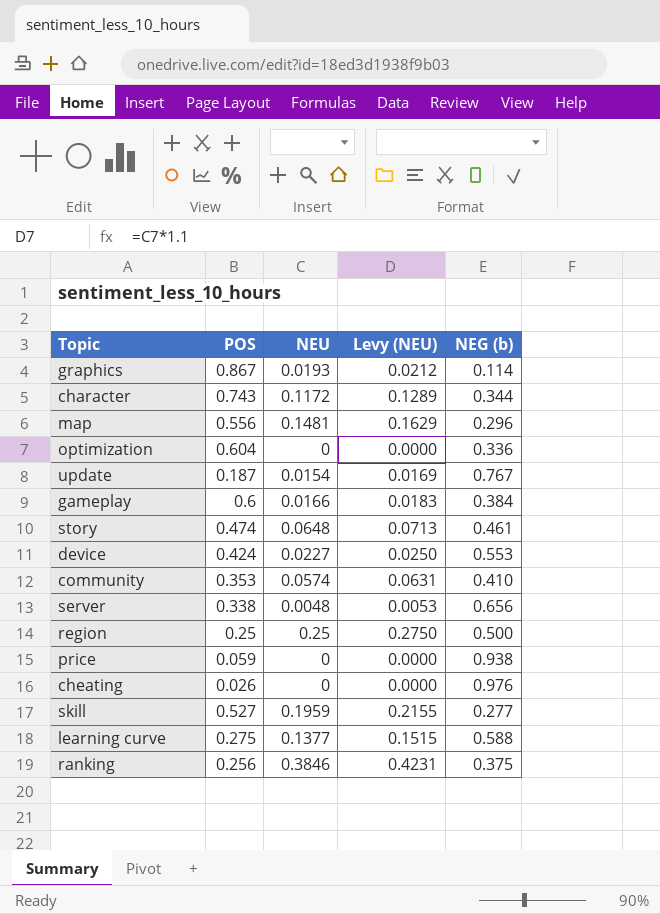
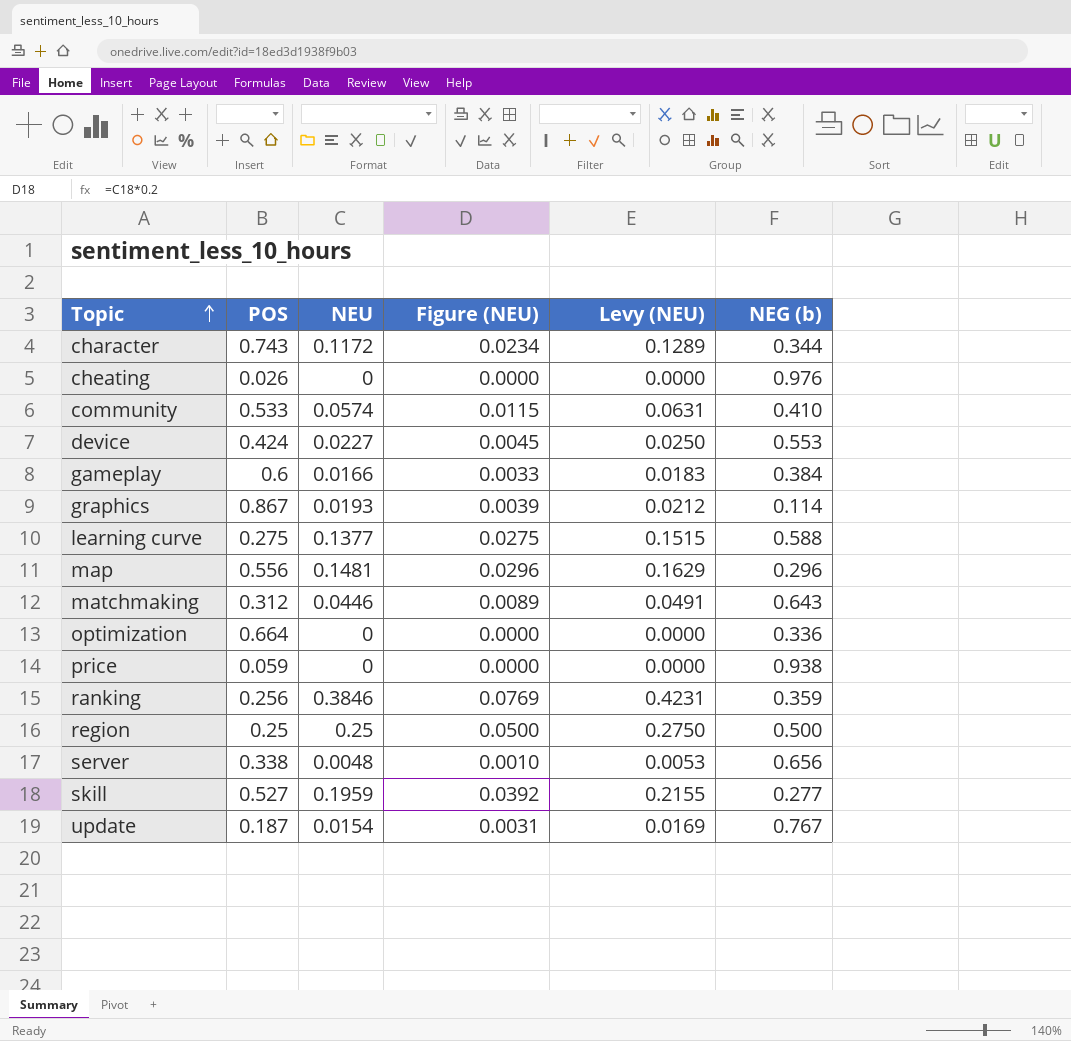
row order: none -> Topic ascending
column Figure (NEU) | formula: none -> [NEU] * 0.2
row story: 0.474 | 0.0648 | 0.0713 | 0.461 -> none
community | POS: 0.353 -> 0.533
row matchmaking: none -> 0.312 | 0.0446 | 0.0089 | 0.0491 | 0.643
optimization | POS: 0.604 -> 0.664
ranking | NEG (b): 0.375 -> 0.359

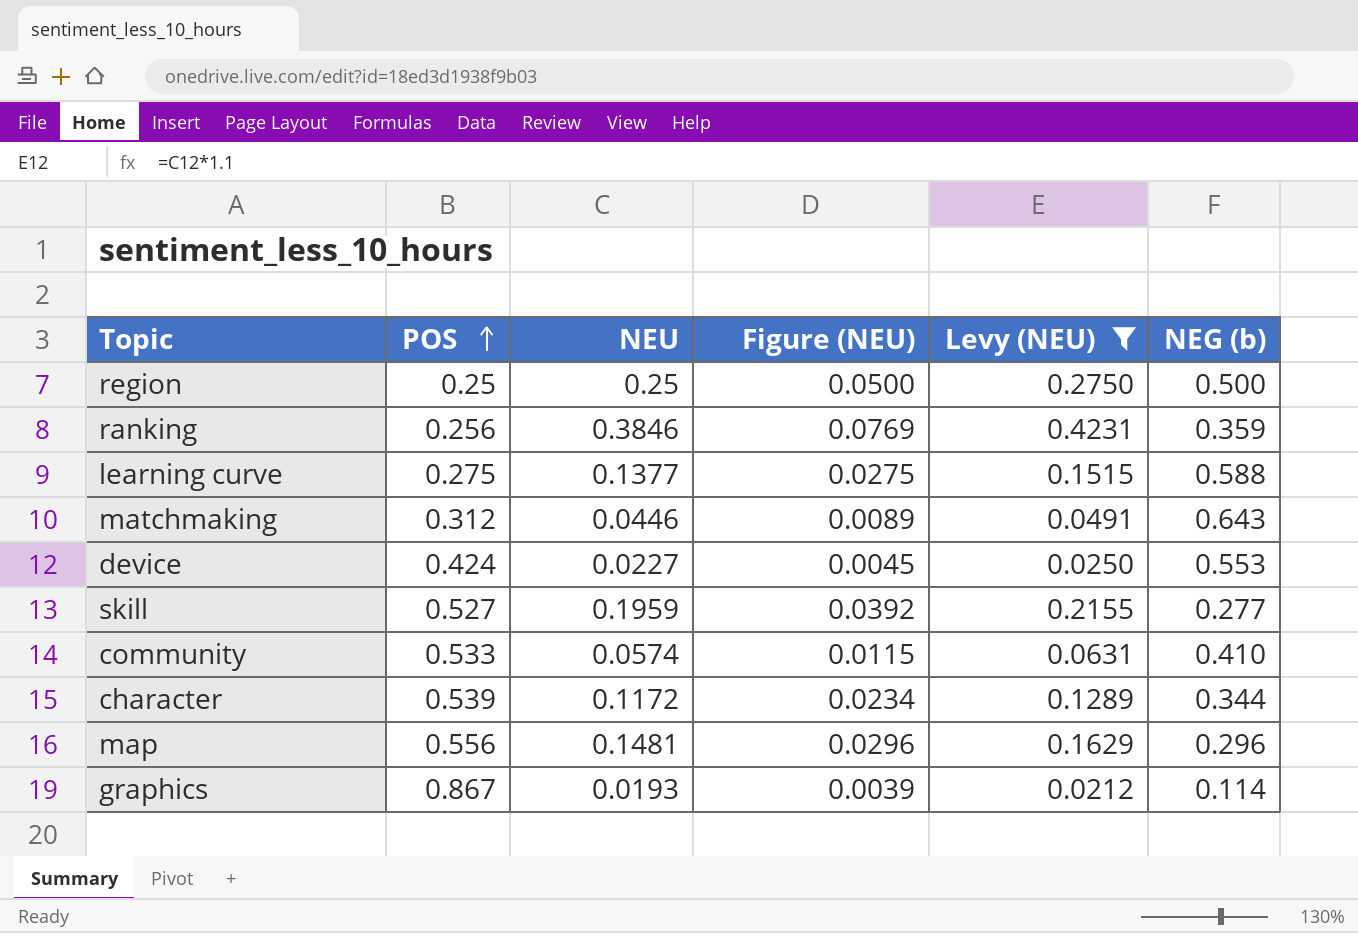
filter: none -> Levy (NEU) >= 0.0212
row order: Topic ascending -> POS ascending
character | POS: 0.743 -> 0.539

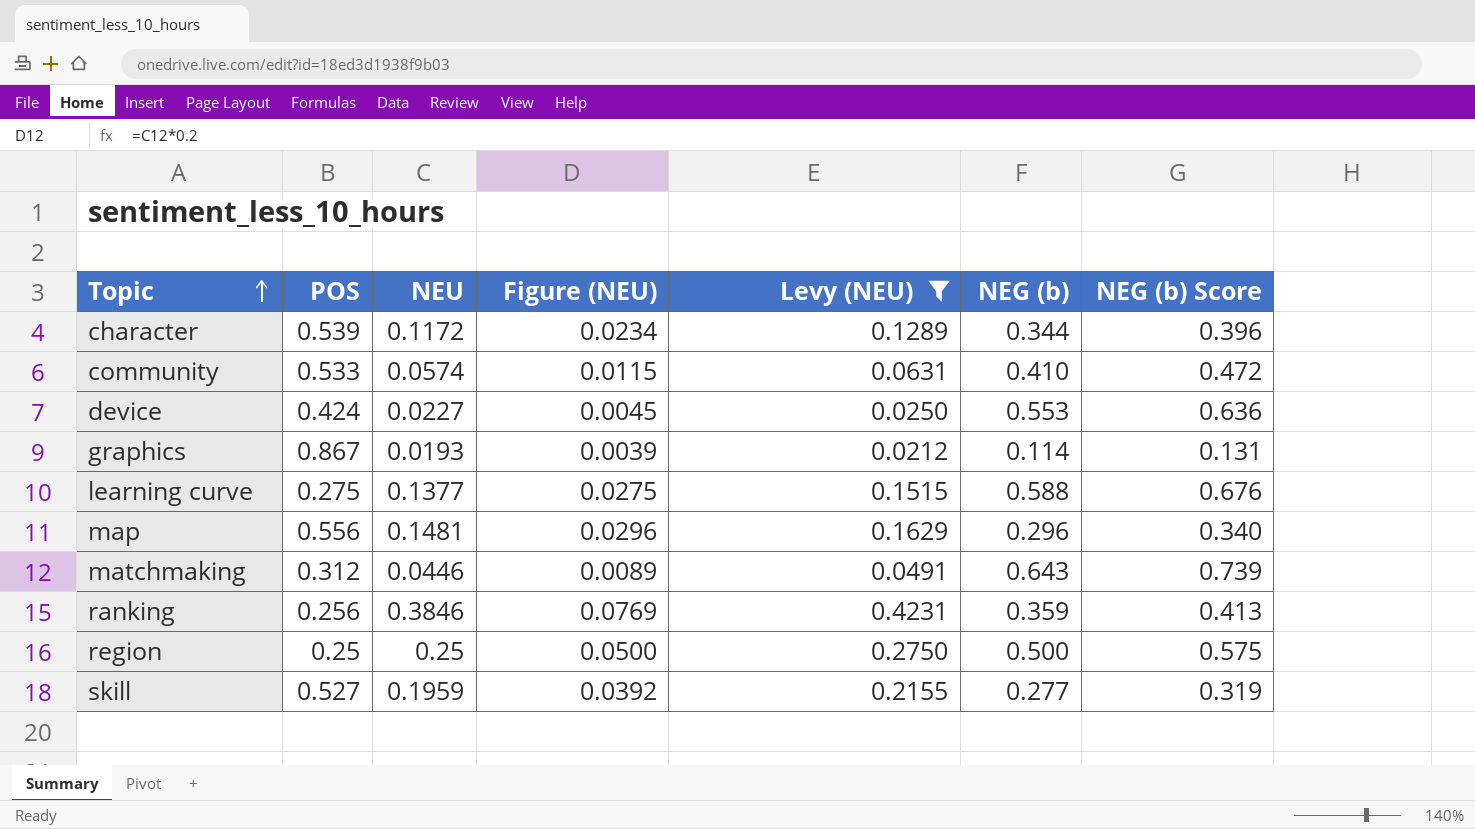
row order: POS ascending -> Topic ascending
column NEG (b) Score | formula: none -> [NEG (b)] * 1.15

